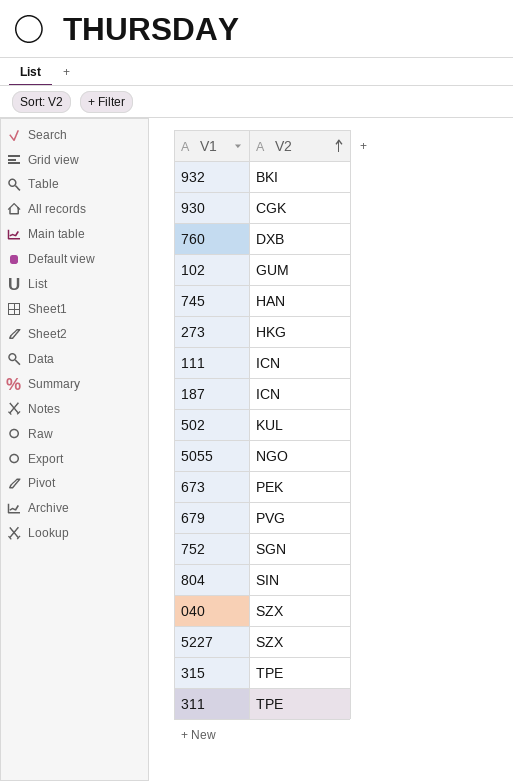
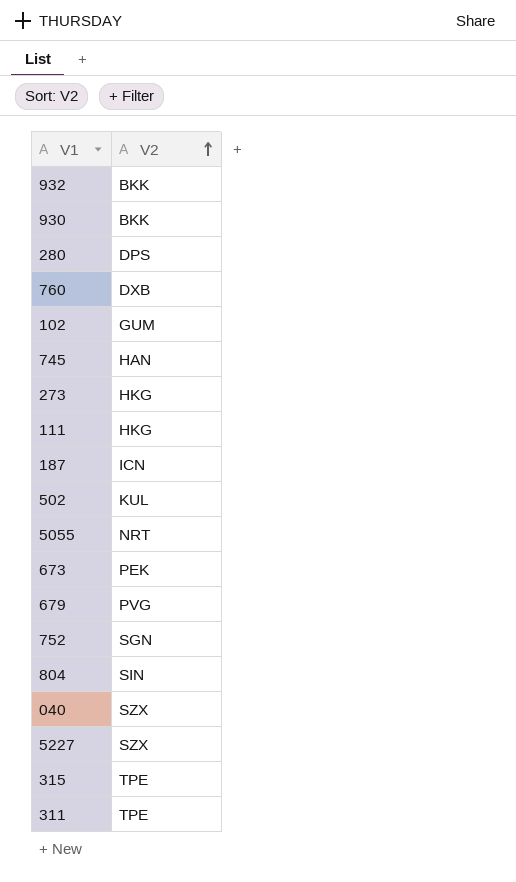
932 | V2: BKI -> BKK
930 | V2: CGK -> BKK
row 280: none -> DPS
111 | V2: ICN -> HKG
5055 | V2: NGO -> NRT

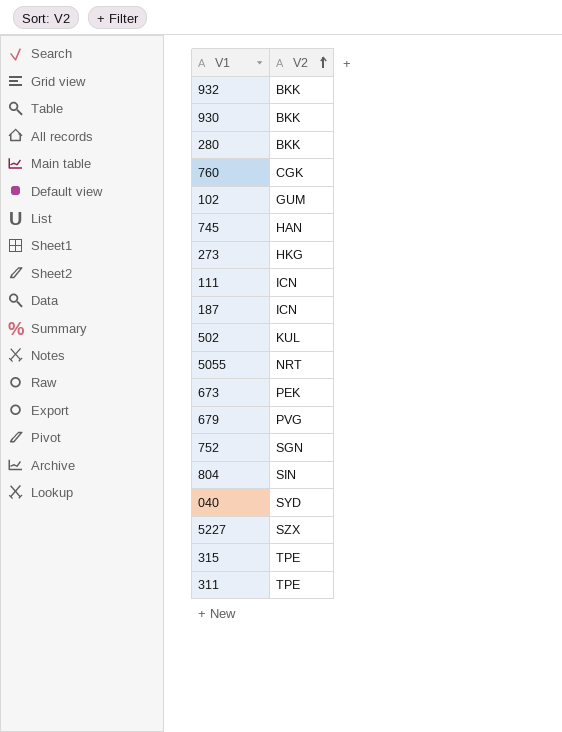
280 | V2: DPS -> BKK
760 | V2: DXB -> CGK
111 | V2: HKG -> ICN
040 | V2: SZX -> SYD

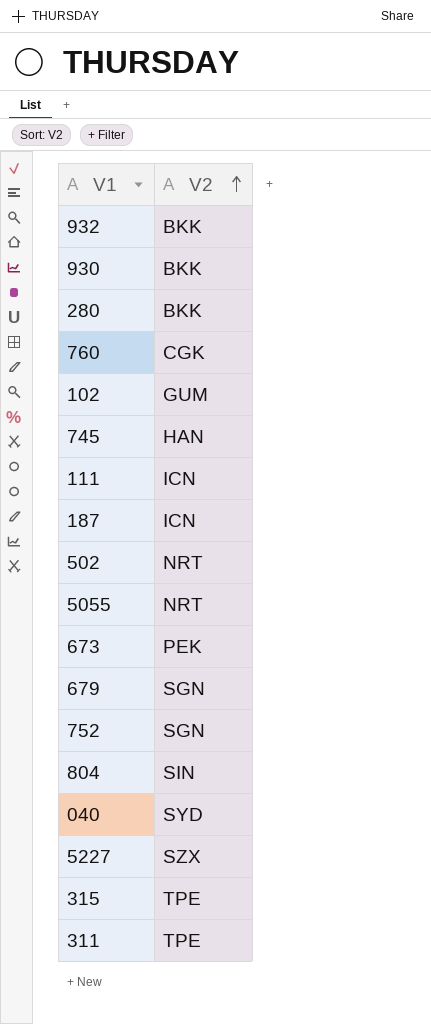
row 273: HKG -> none
502 | V2: KUL -> NRT
679 | V2: PVG -> SGN

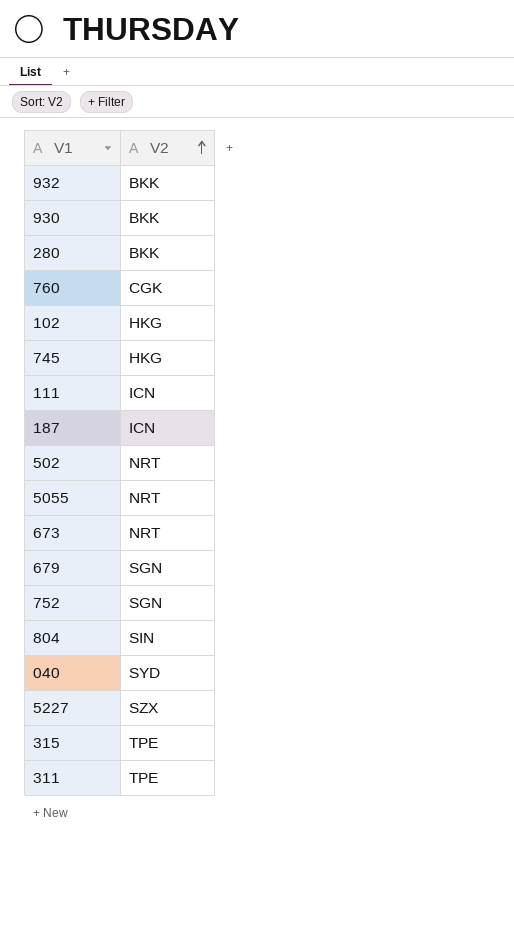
102 | V2: GUM -> HKG
745 | V2: HAN -> HKG
673 | V2: PEK -> NRT

